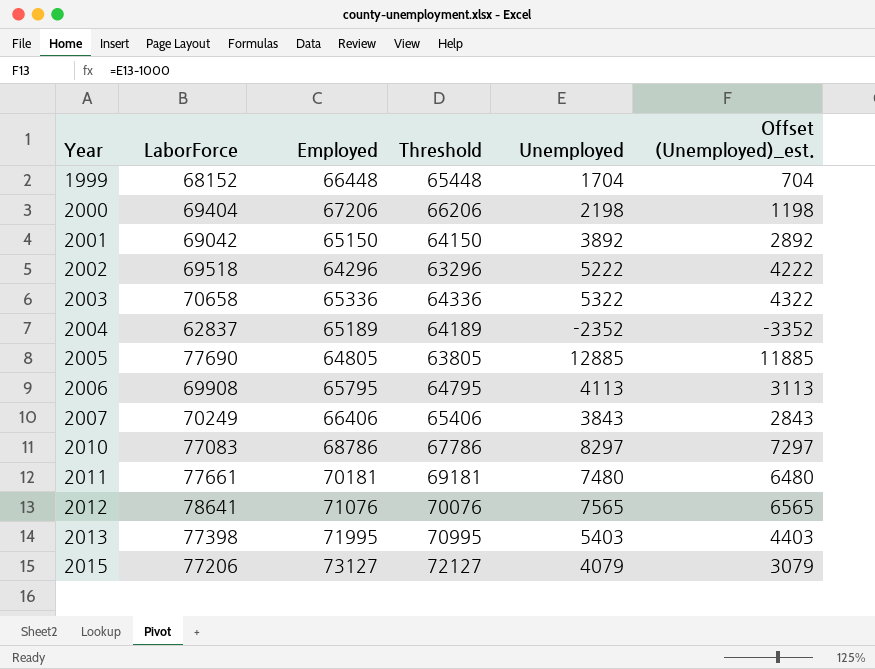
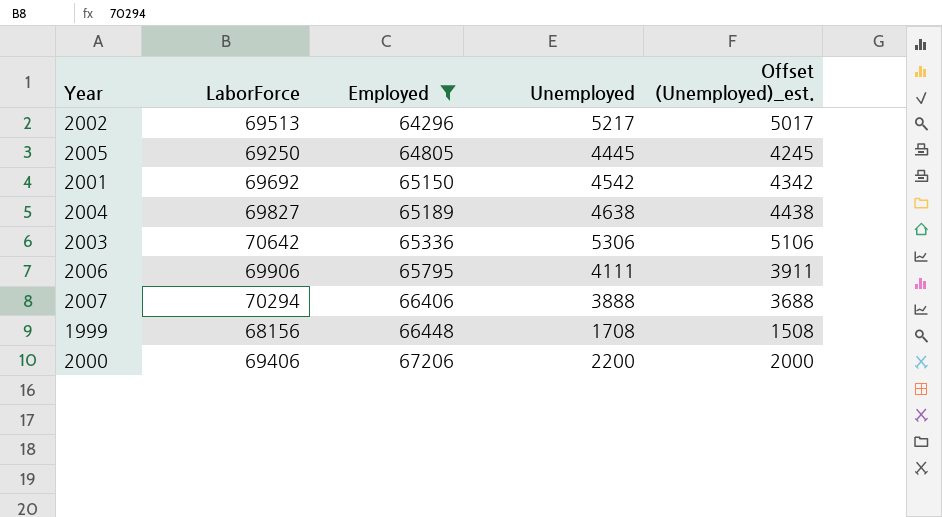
filter: none -> Employed <= 67206
row order: Year ascending -> Employed ascending
column Threshold | formula: [Employed] - 1000 -> none
column Offset (Unemployed)_est. | formula: [Unemployed] - 1000 -> [Unemployed] - 200
2002 | LaborForce: 69518 -> 69513
2002 | Unemployed: 5222 -> 5217
2005 | LaborForce: 77690 -> 69250
2005 | Unemployed: 12885 -> 4445
2001 | LaborForce: 69042 -> 69692
2001 | Unemployed: 3892 -> 4542
2004 | LaborForce: 62837 -> 69827
2004 | Unemployed: -2352 -> 4638
2003 | LaborForce: 70658 -> 70642
2003 | Unemployed: 5322 -> 5306
2006 | LaborForce: 69908 -> 69906
2006 | Unemployed: 4113 -> 4111
2007 | LaborForce: 70249 -> 70294
2007 | Unemployed: 3843 -> 3888
1999 | LaborForce: 68152 -> 68156
1999 | Unemployed: 1704 -> 1708
2000 | LaborForce: 69404 -> 69406
2000 | Unemployed: 2198 -> 2200

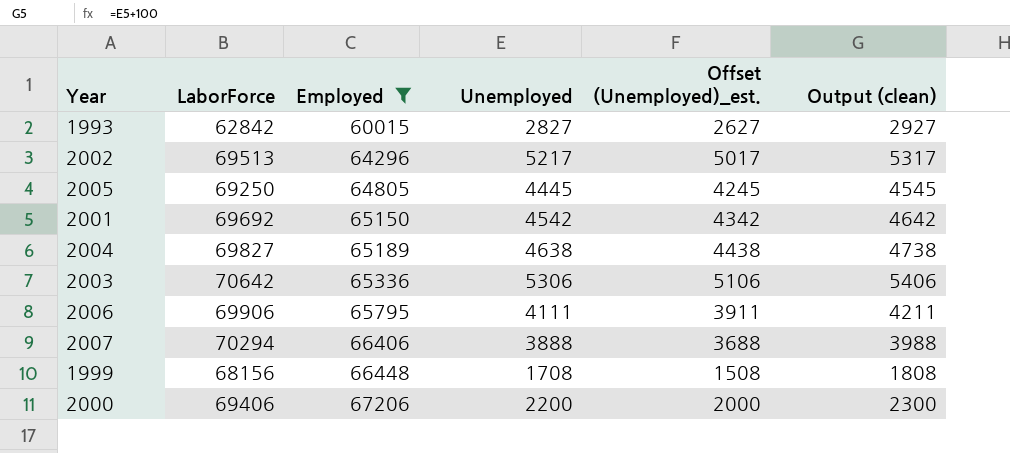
column Output (clean) | formula: none -> [Unemployed] + 100
row 1993: none -> 62842 | 60015 | 2827 | 2627 | 2927

